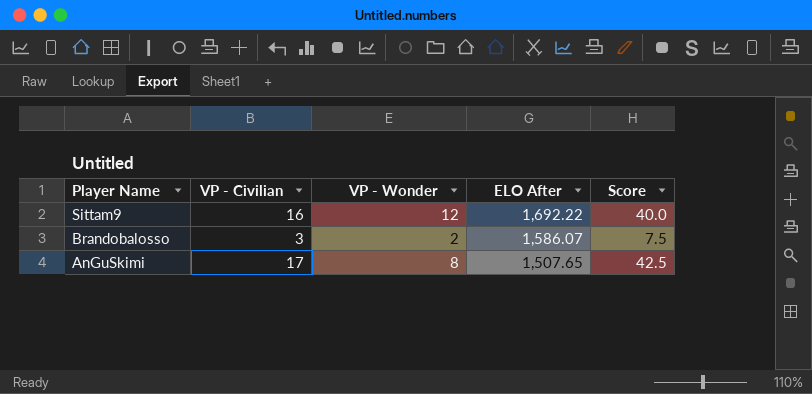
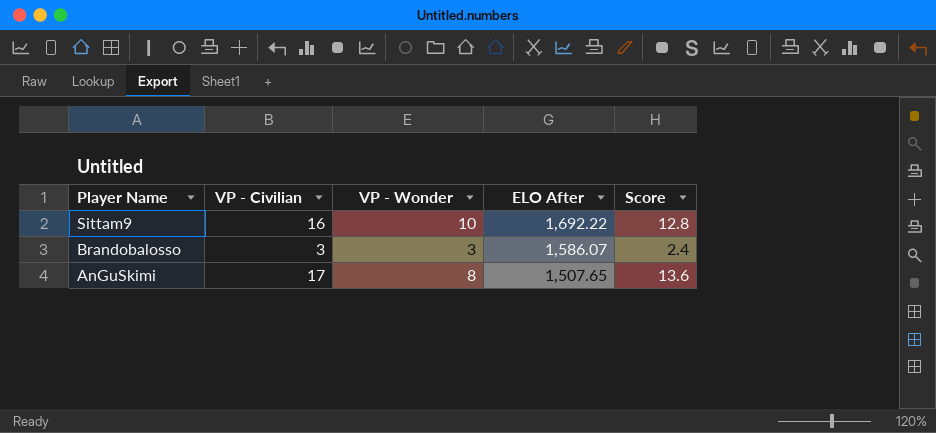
column Score | formula: [VP - Civilian] * 2.5 -> [VP - Civilian] * 0.8
Sittam9 | VP - Wonder: 12 -> 10
Brandobalosso | VP - Wonder: 2 -> 3

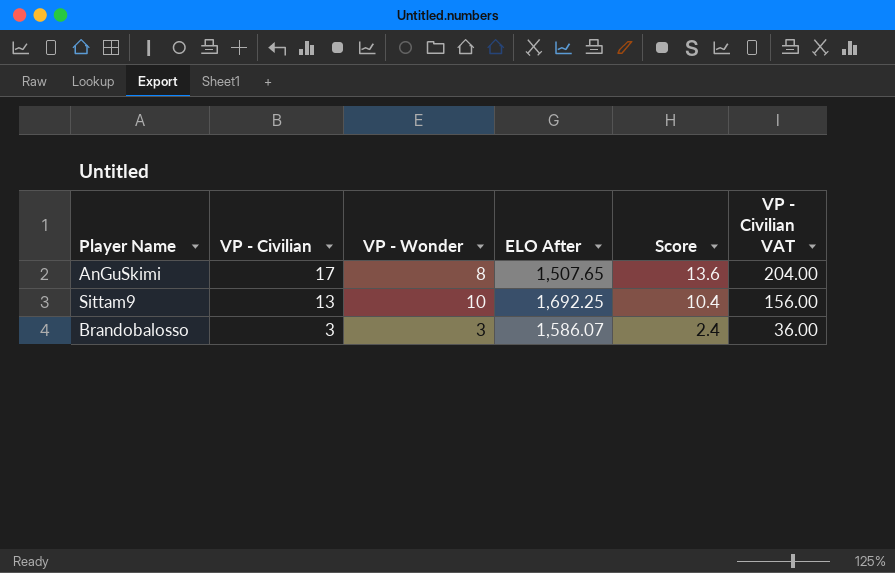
row order: Player Name descending -> VP - Civilian descending
column VP - Civilian VAT | formula: none -> [VP - Civilian] * 12
Sittam9 | VP - Civilian: 16 -> 13
Sittam9 | ELO After: 1,692.22 -> 1,692.25
Sittam9 | Score: 12.8 -> 10.4

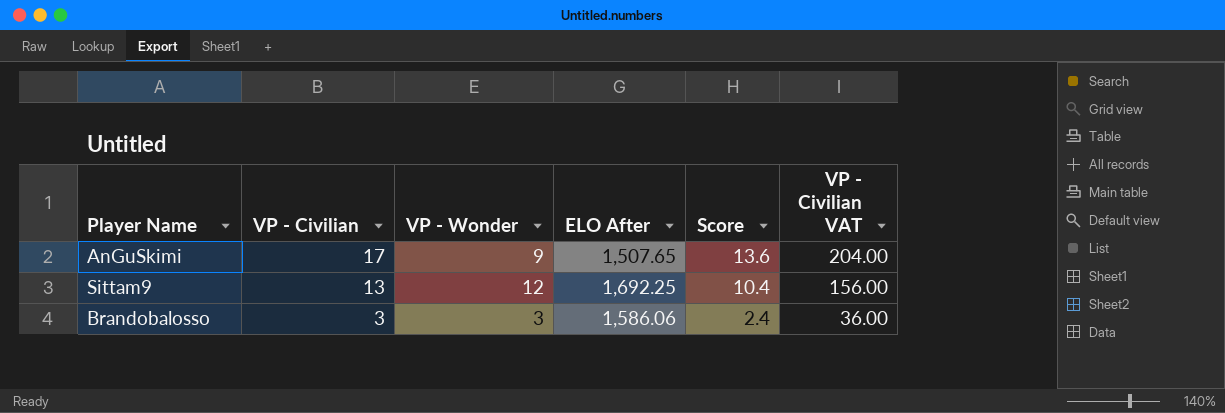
AnGuSkimi | VP - Wonder: 8 -> 9
Sittam9 | VP - Wonder: 10 -> 12
Brandobalosso | ELO After: 1,586.07 -> 1,586.06

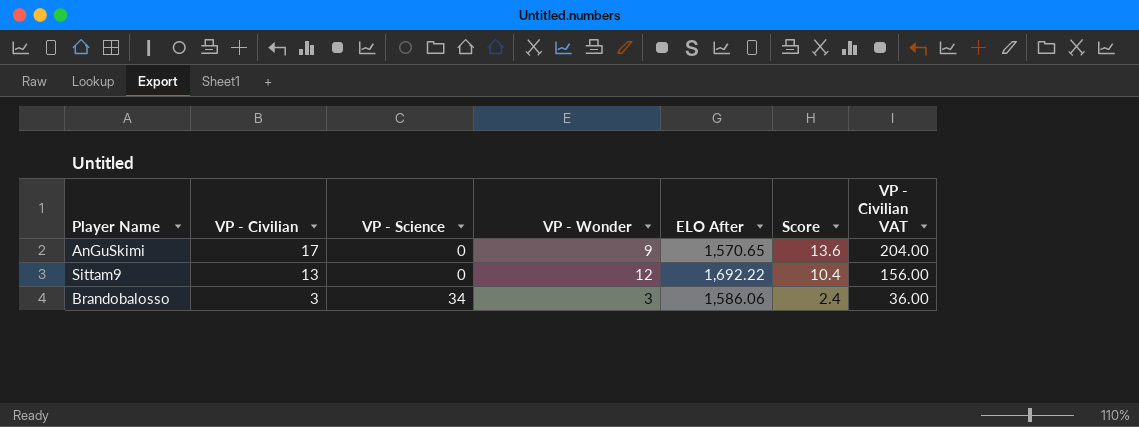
column VP - Science | position: none -> 3
AnGuSkimi | ELO After: 1,507.65 -> 1,570.65
Sittam9 | ELO After: 1,692.25 -> 1,692.22

